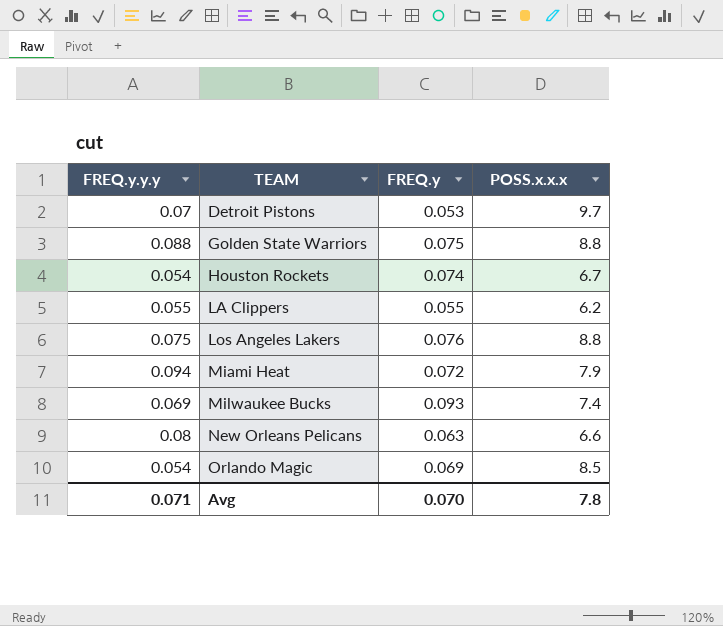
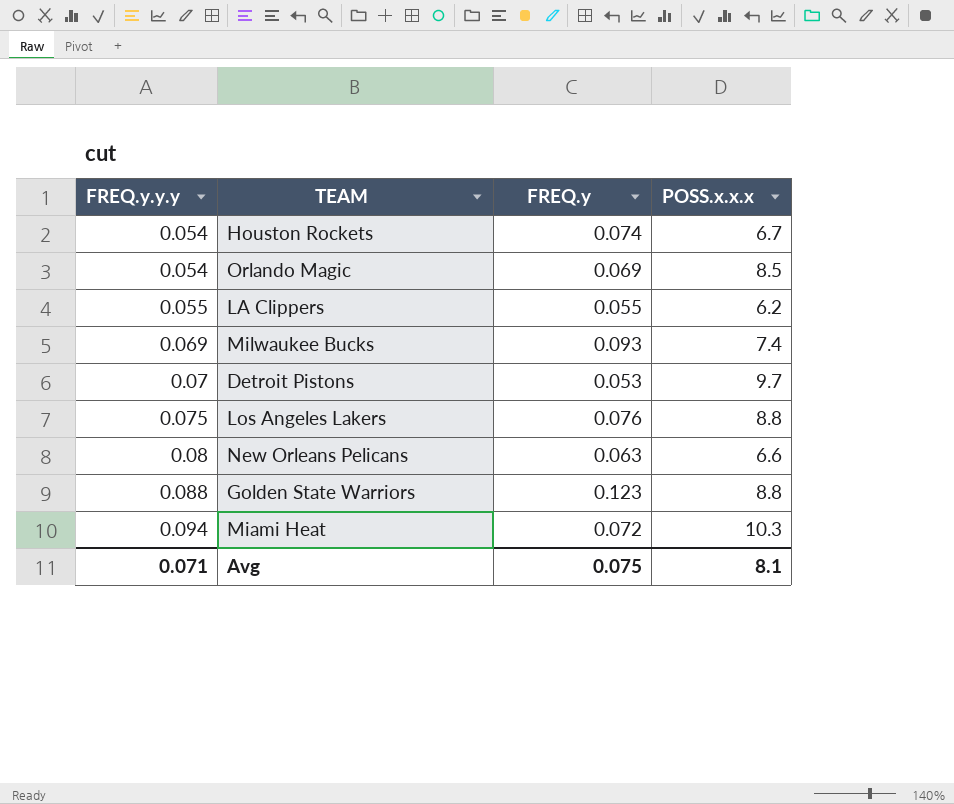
row order: TEAM ascending -> FREQ.y.y.y ascending
Golden State Warriors | FREQ.y: 0.075 -> 0.123
Miami Heat | POSS.x.x.x: 7.9 -> 10.3
Avg | FREQ.y: 0.070 -> 0.075
Avg | POSS.x.x.x: 7.8 -> 8.1

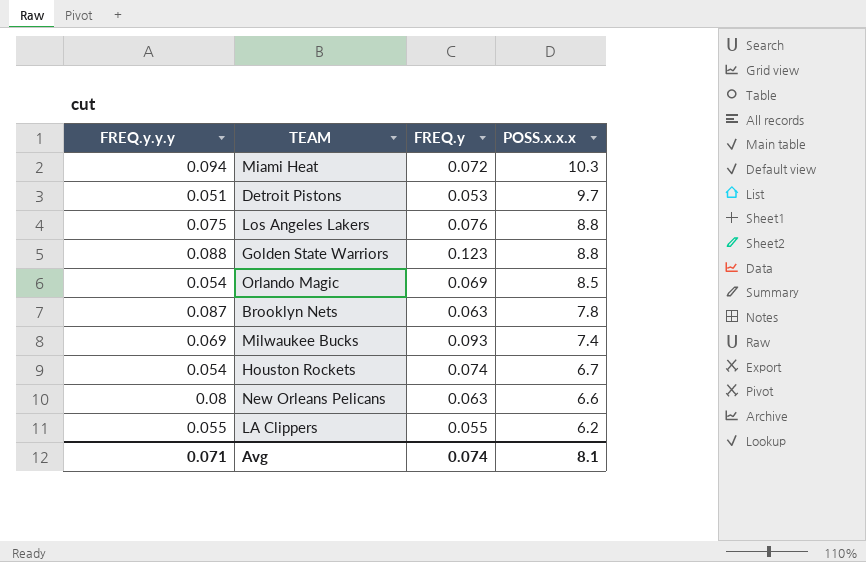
row order: FREQ.y.y.y ascending -> POSS.x.x.x descending
Detroit Pistons | FREQ.y.y.y: 0.07 -> 0.051
row Brooklyn Nets: none -> 0.087 | 0.063 | 7.8
Avg | FREQ.y: 0.075 -> 0.074

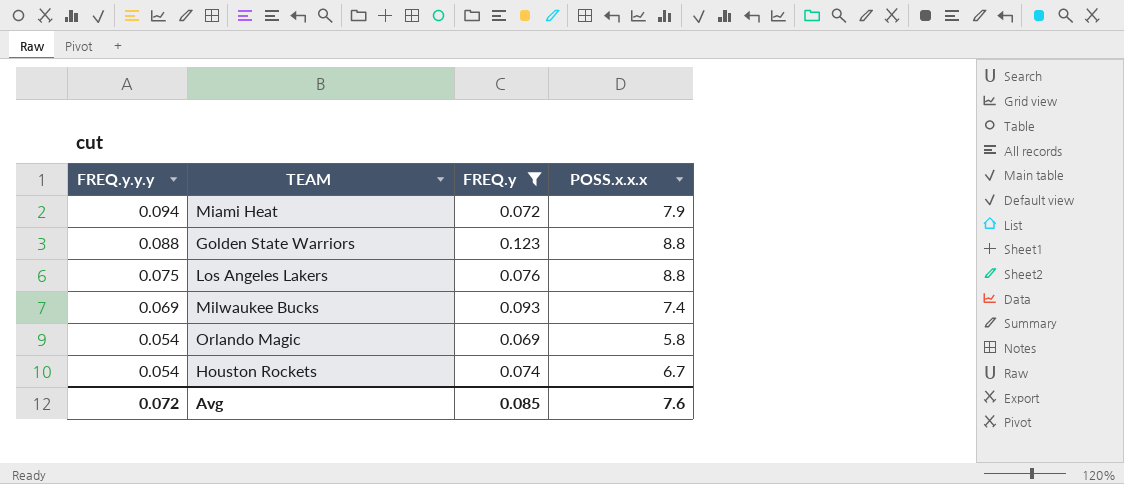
filter: none -> FREQ.y >= 0.069
row order: POSS.x.x.x descending -> FREQ.y.y.y descending
Miami Heat | POSS.x.x.x: 10.3 -> 7.9
Orlando Magic | POSS.x.x.x: 8.5 -> 5.8
Avg | FREQ.y.y.y: 0.071 -> 0.072
Avg | FREQ.y: 0.074 -> 0.085
Avg | POSS.x.x.x: 8.1 -> 7.6

